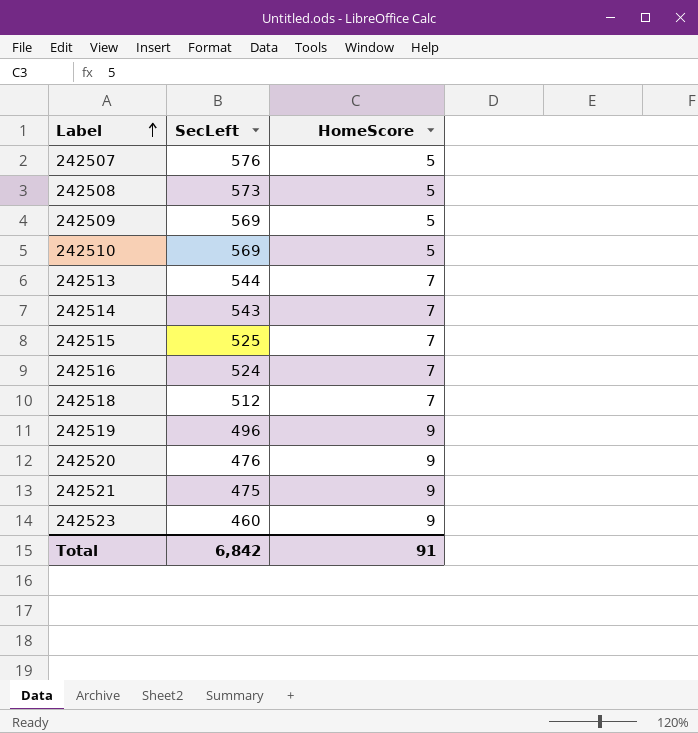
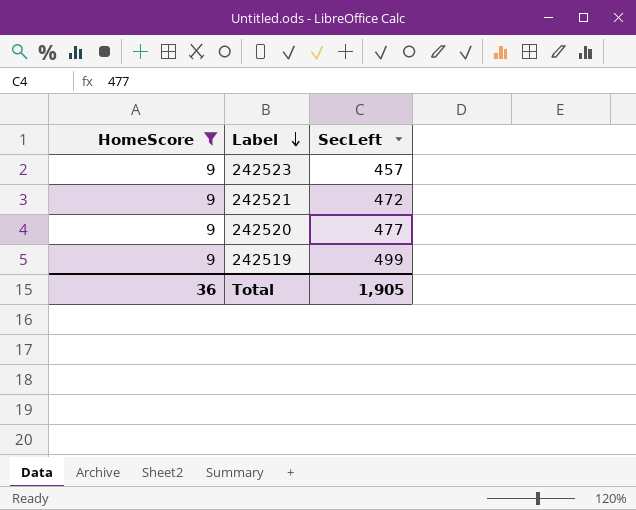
filter: none -> HomeScore = 9
row order: Label ascending -> Label descending
column HomeScore | position: 3 -> 1
242523 | SecLeft: 460 -> 457
242521 | SecLeft: 475 -> 472
242520 | SecLeft: 476 -> 477
242519 | SecLeft: 496 -> 499
Total | HomeScore: 91 -> 36
Total | SecLeft: 6,842 -> 1,905

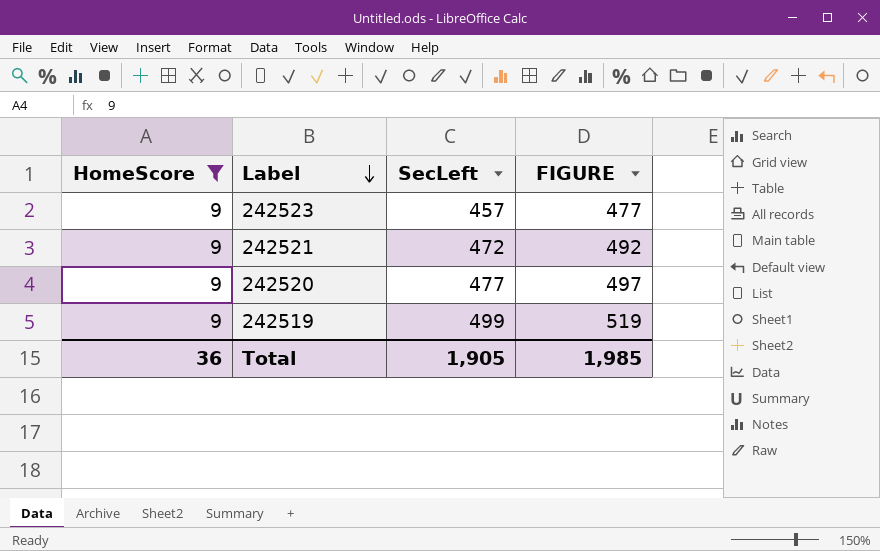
column FIGURE | formula: none -> [SecLeft] + 20

